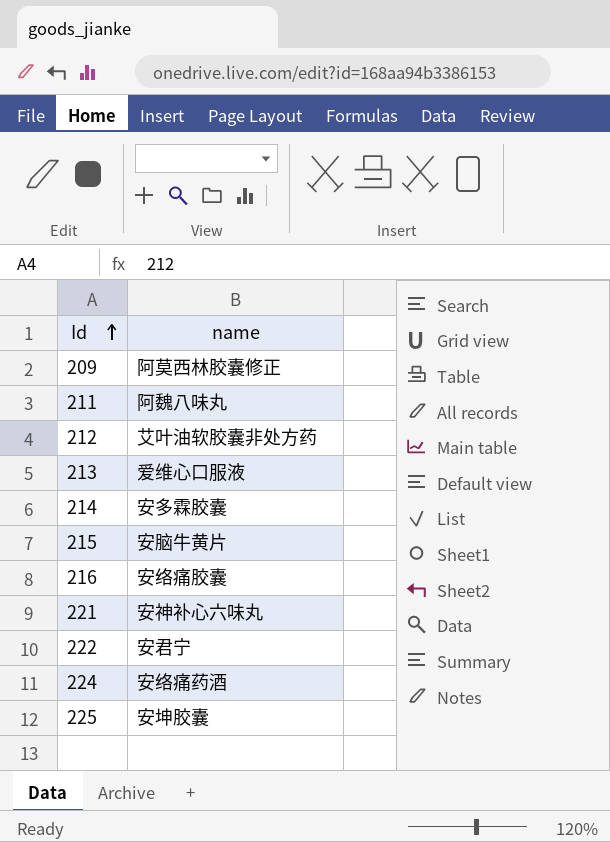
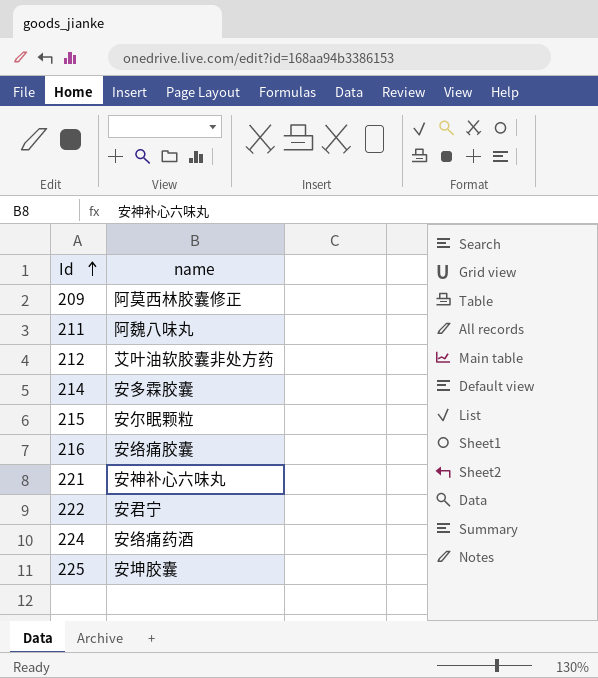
row 213: 爱维心口服液 -> none
215 | name: 安脑牛黄片 -> 安尔眠颗粒

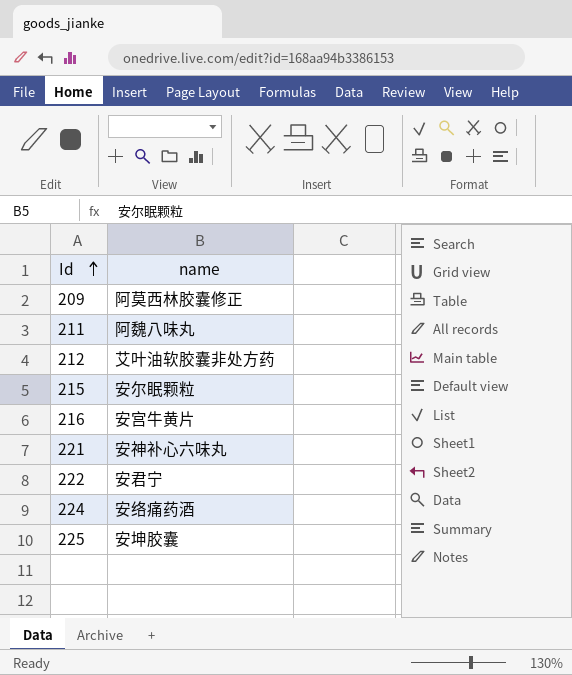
row 214: 安多霖胶囊 -> none
216 | name: 安络痛胶囊 -> 安宫牛黄片

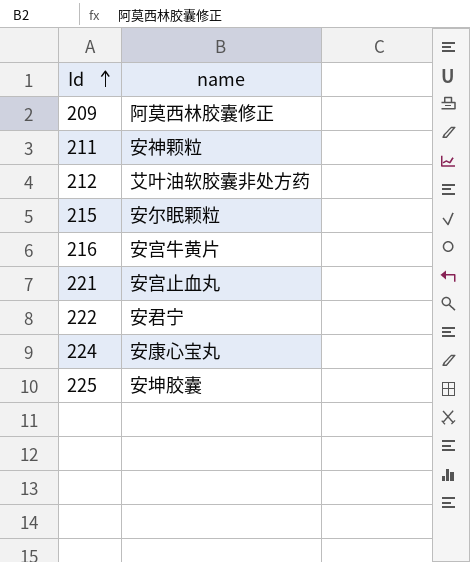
211 | name: 阿魏八味丸 -> 安神颗粒
221 | name: 安神补心六味丸 -> 安宫止血丸
224 | name: 安络痛药酒 -> 安康心宝丸

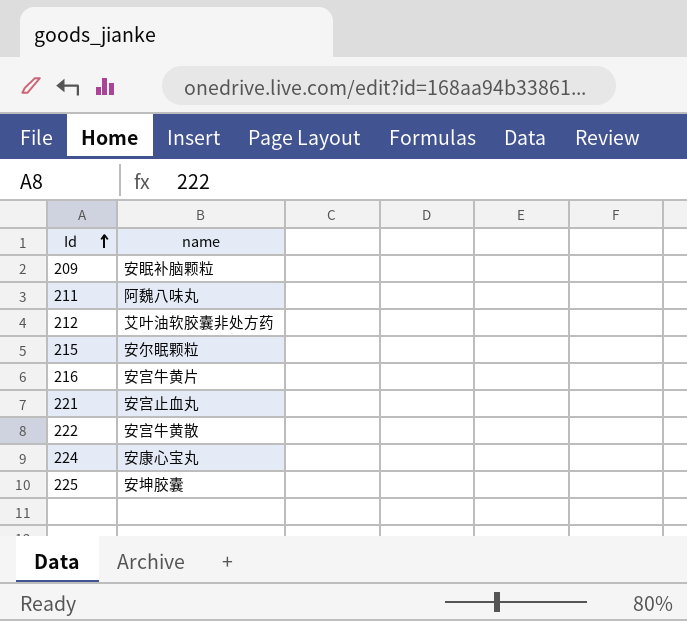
209 | name: 阿莫西林胶囊修正 -> 安眠补脑颗粒
211 | name: 安神颗粒 -> 阿魏八味丸
222 | name: 安君宁 -> 安宫牛黄散

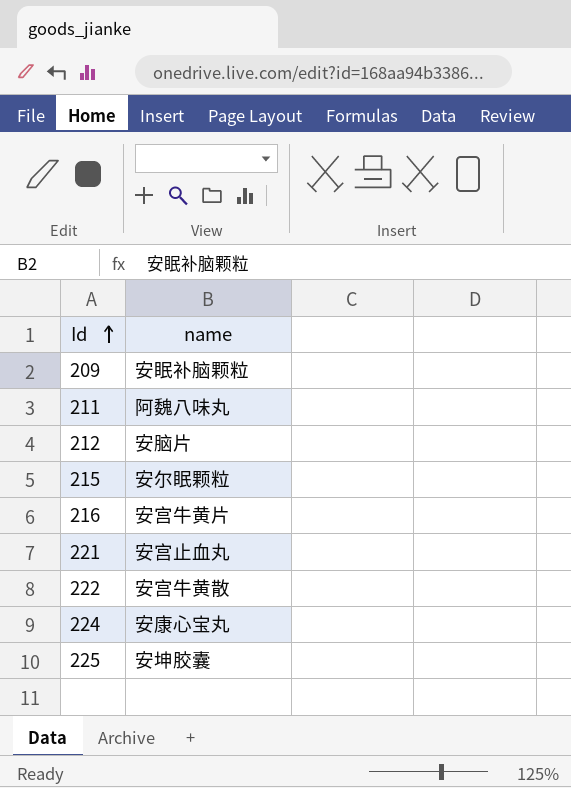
212 | name: 艾叶油软胶囊非处方药 -> 安脑片

